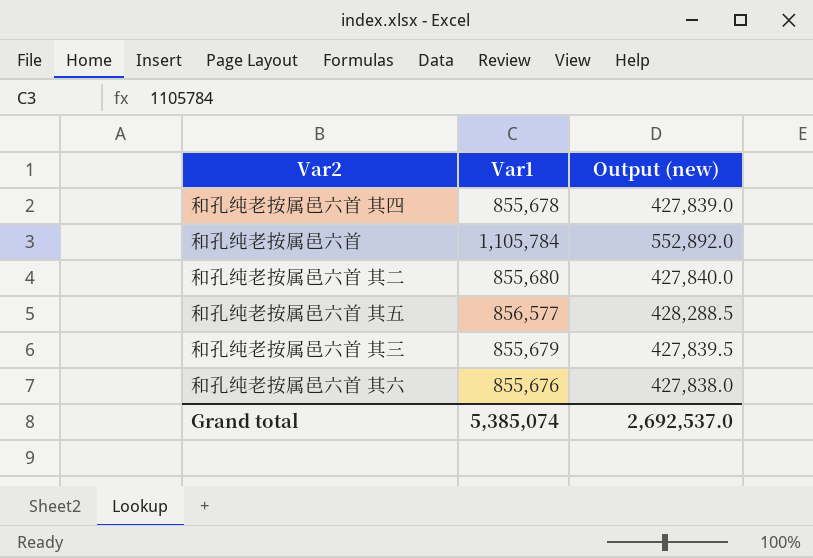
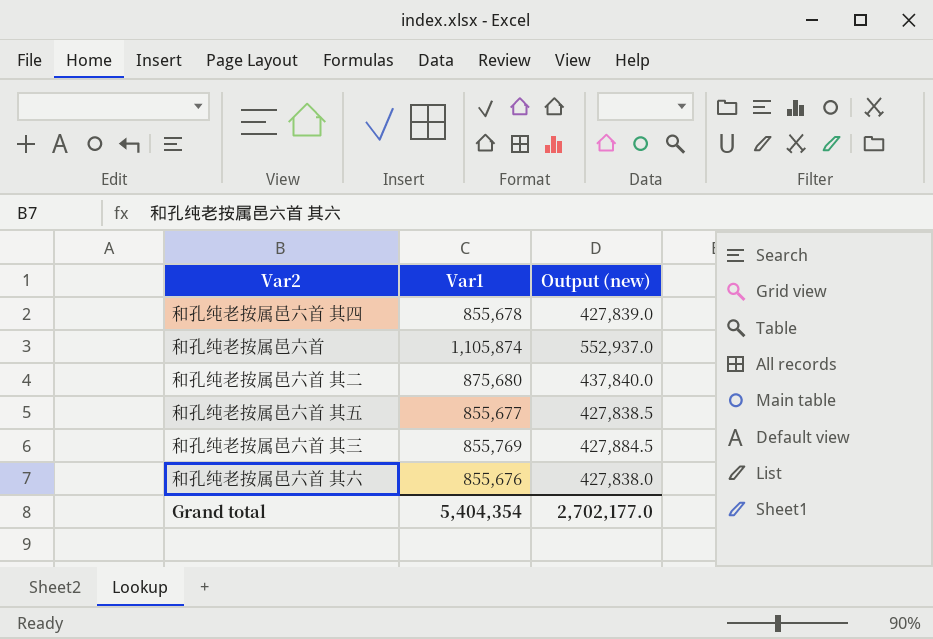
和孔纯老按属邑六首 | Var1: 1,105,784 -> 1,105,874
和孔纯老按属邑六首 | Output (new): 552,892.0 -> 552,937.0
和孔纯老按属邑六首 其二 | Var1: 855,680 -> 875,680
和孔纯老按属邑六首 其二 | Output (new): 427,840.0 -> 437,840.0
和孔纯老按属邑六首 其五 | Var1: 856,577 -> 855,677
和孔纯老按属邑六首 其五 | Output (new): 428,288.5 -> 427,838.5
和孔纯老按属邑六首 其三 | Var1: 855,679 -> 855,769
和孔纯老按属邑六首 其三 | Output (new): 427,839.5 -> 427,884.5
Grand total | Var1: 5,385,074 -> 5,404,354
Grand total | Output (new): 2,692,537.0 -> 2,702,177.0

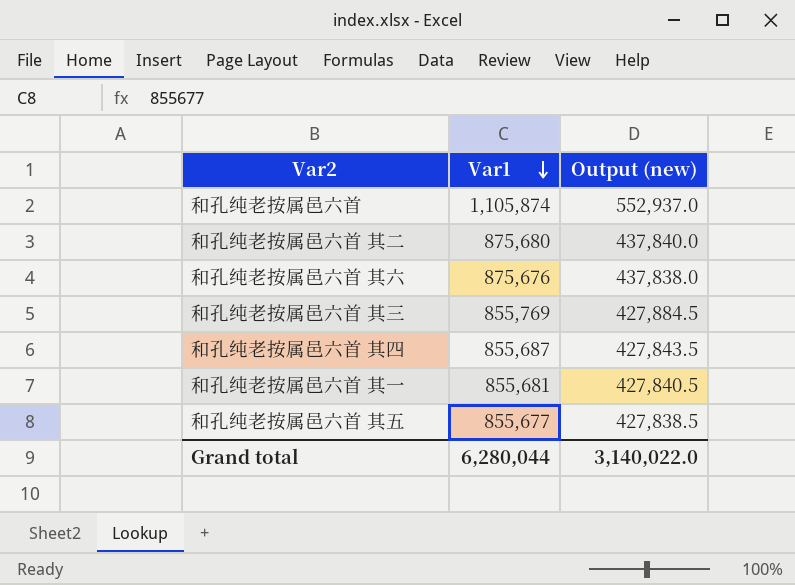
row order: none -> Var1 descending
和孔纯老按属邑六首 其六 | Var1: 855,676 -> 875,676
和孔纯老按属邑六首 其六 | Output (new): 427,838.0 -> 437,838.0
和孔纯老按属邑六首 其四 | Var1: 855,678 -> 855,687
和孔纯老按属邑六首 其四 | Output (new): 427,839.0 -> 427,843.5
row 和孔纯老按属邑六首 其一: none -> 855,681 | 427,840.5
Grand total | Var1: 5,404,354 -> 6,280,044
Grand total | Output (new): 2,702,177.0 -> 3,140,022.0

